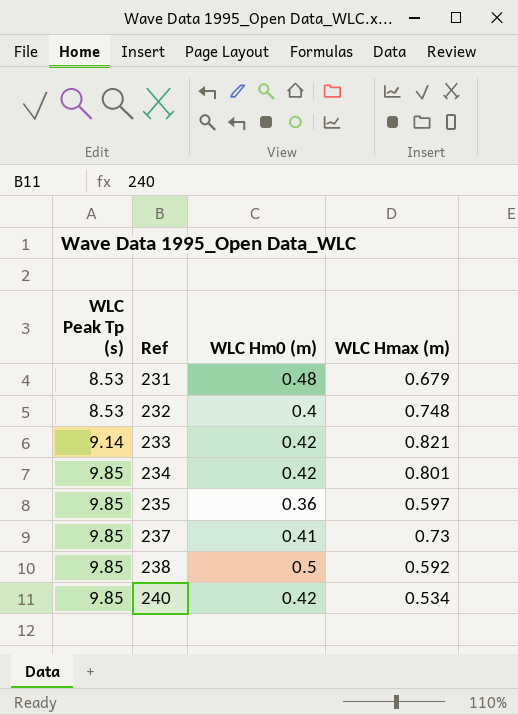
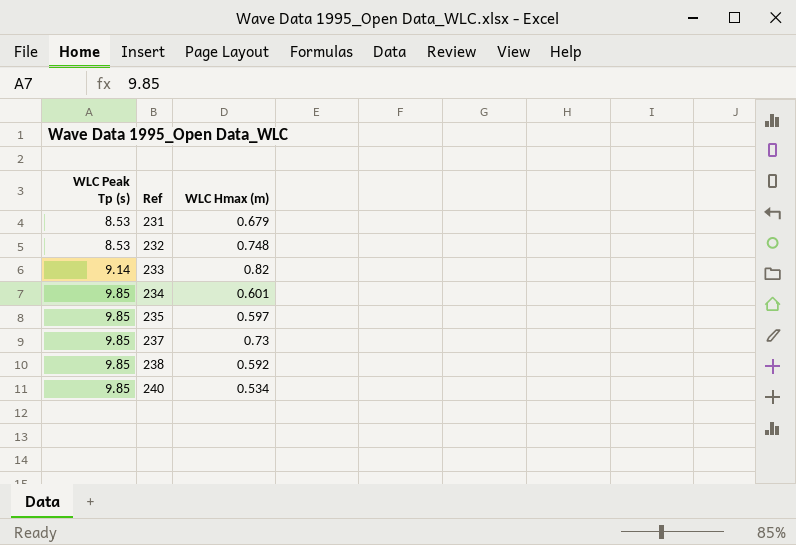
column WLC Hm0 (m) | position: 3 -> none
233 | WLC Hmax (m): 0.821 -> 0.82
234 | WLC Hmax (m): 0.801 -> 0.601

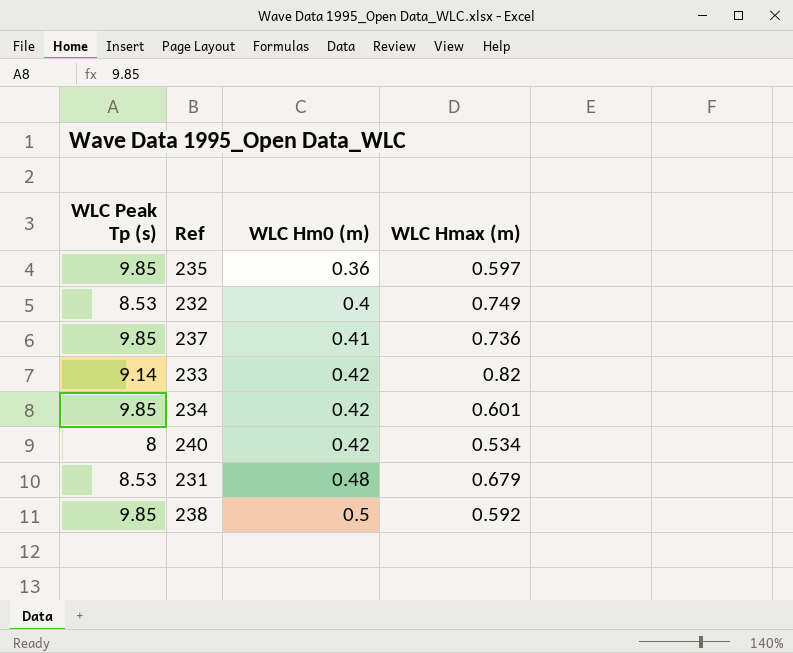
row order: WLC Peak Tp (s) ascending -> WLC Hm0 (m) ascending
column WLC Hm0 (m) | position: none -> 3
232 | WLC Hmax (m): 0.748 -> 0.749
237 | WLC Hmax (m): 0.73 -> 0.736
240 | WLC Peak Tp (s): 9.85 -> 8

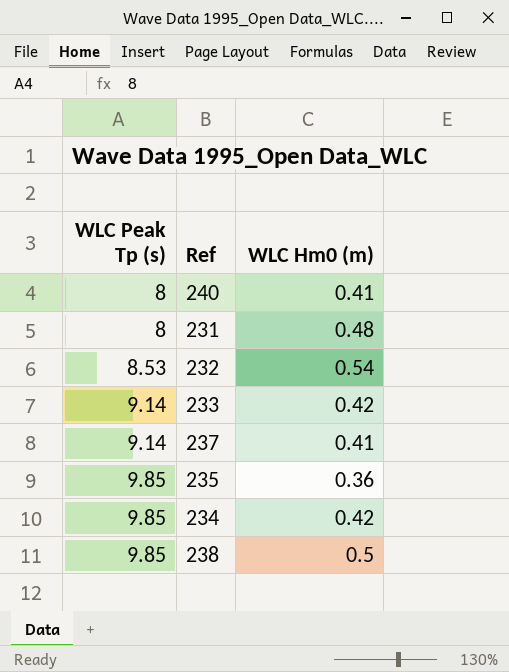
row order: WLC Hm0 (m) ascending -> WLC Peak Tp (s) ascending
column WLC Hmax (m) | position: 4 -> none
240 | WLC Hm0 (m): 0.42 -> 0.41
231 | WLC Peak Tp (s): 8.53 -> 8
232 | WLC Hm0 (m): 0.4 -> 0.54
237 | WLC Peak Tp (s): 9.85 -> 9.14

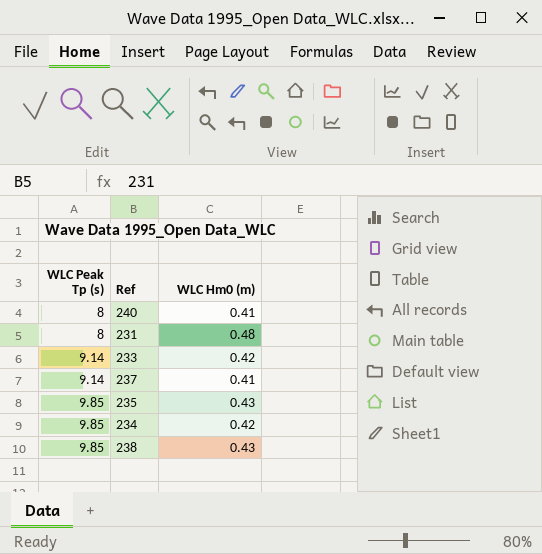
row 232: 8.53 | 0.54 -> none
235 | WLC Hm0 (m): 0.36 -> 0.43
238 | WLC Hm0 (m): 0.5 -> 0.43

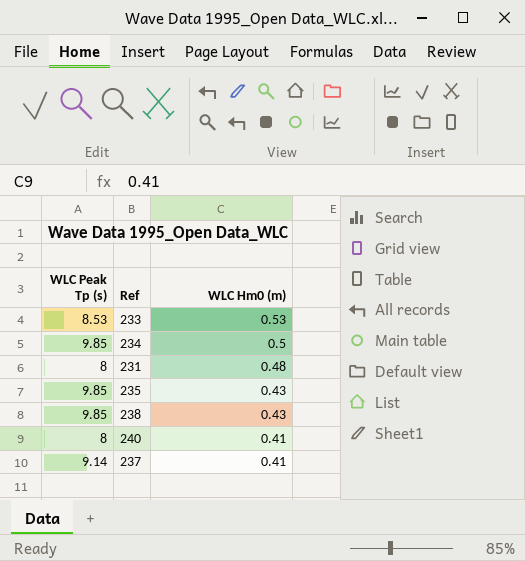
row order: WLC Peak Tp (s) ascending -> WLC Hm0 (m) descending
233 | WLC Peak Tp (s): 9.14 -> 8.53
233 | WLC Hm0 (m): 0.42 -> 0.53
234 | WLC Hm0 (m): 0.42 -> 0.5

